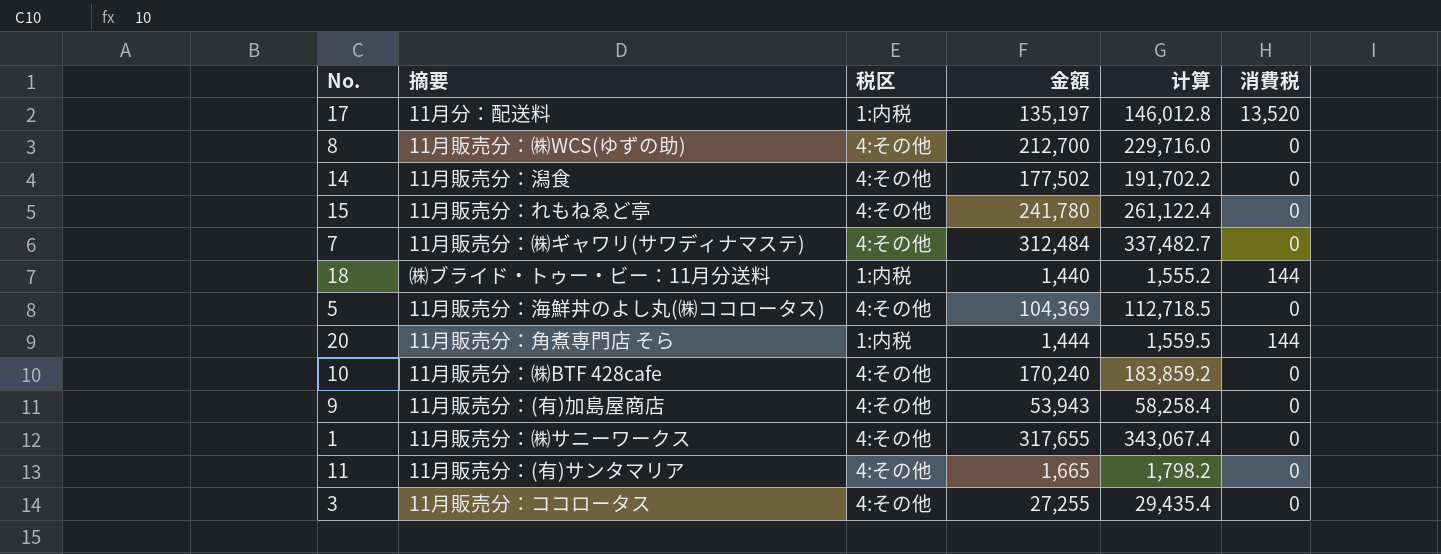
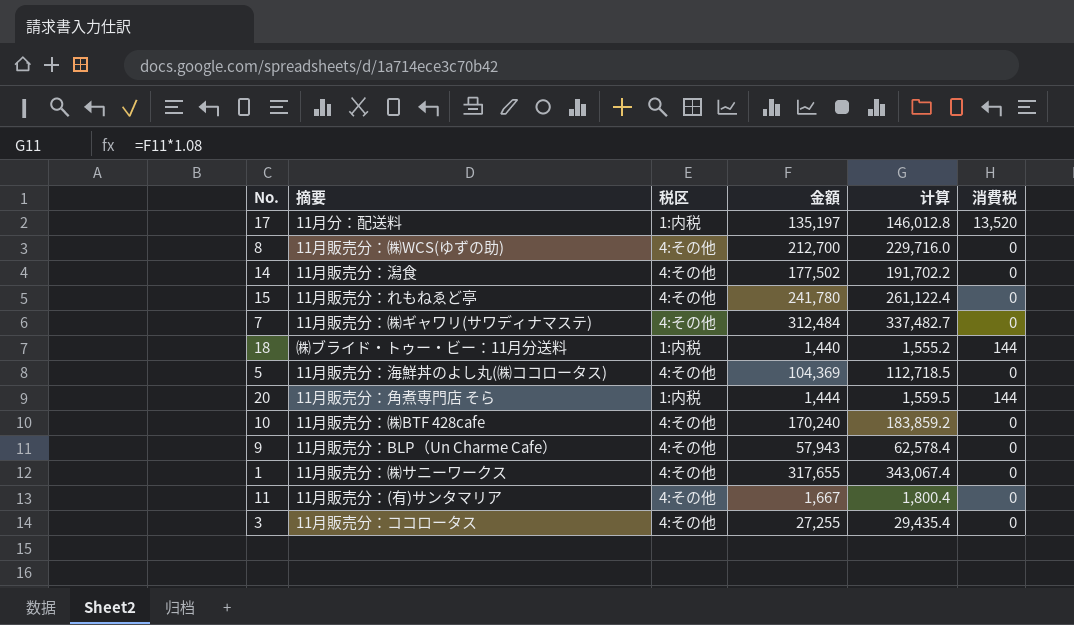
9 | 摘要: 11月販売分：(有)加島屋商店 -> 11月販売分：BLP（Un Charme Cafe）
9 | 金額: 53,943 -> 57,943
9 | 计算: 58,258.4 -> 62,578.4
11 | 金額: 1,665 -> 1,667
11 | 计算: 1,798.2 -> 1,800.4

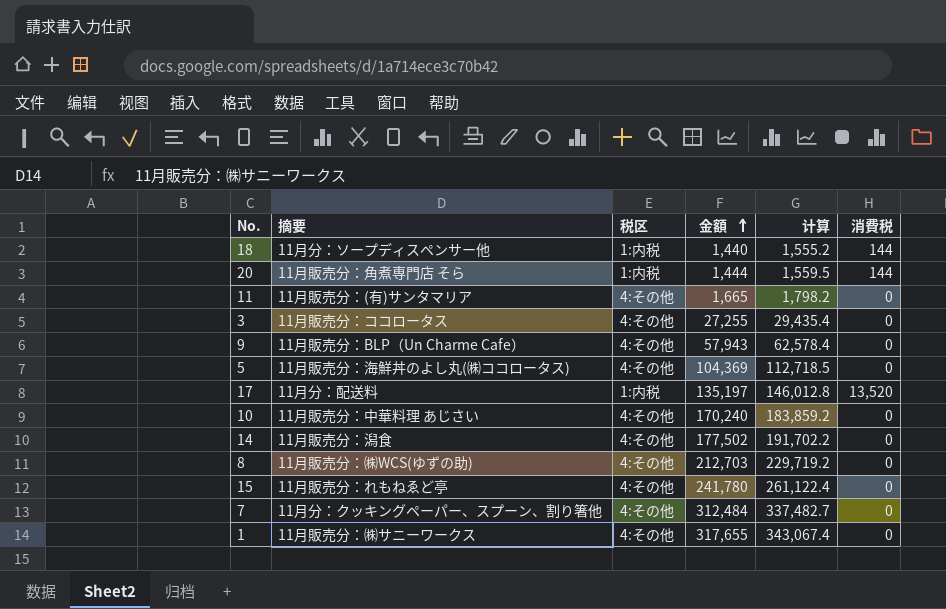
row order: none -> 金額 ascending
18 | 摘要: ㈱ブライド・トゥー・ビー：11月分送料 -> 11月分：ソープディスペンサー他
11 | 金額: 1,667 -> 1,665
11 | 计算: 1,800.4 -> 1,798.2
10 | 摘要: 11月販売分：㈱BTF 428cafe -> 11月販売分：中華料理 あじさい
8 | 金額: 212,700 -> 212,703
8 | 计算: 229,716.0 -> 229,719.2
7 | 摘要: 11月販売分：㈱ギャワリ(サワディナマステ) -> 11月分：クッキングペーパー、スプーン、割り箸他

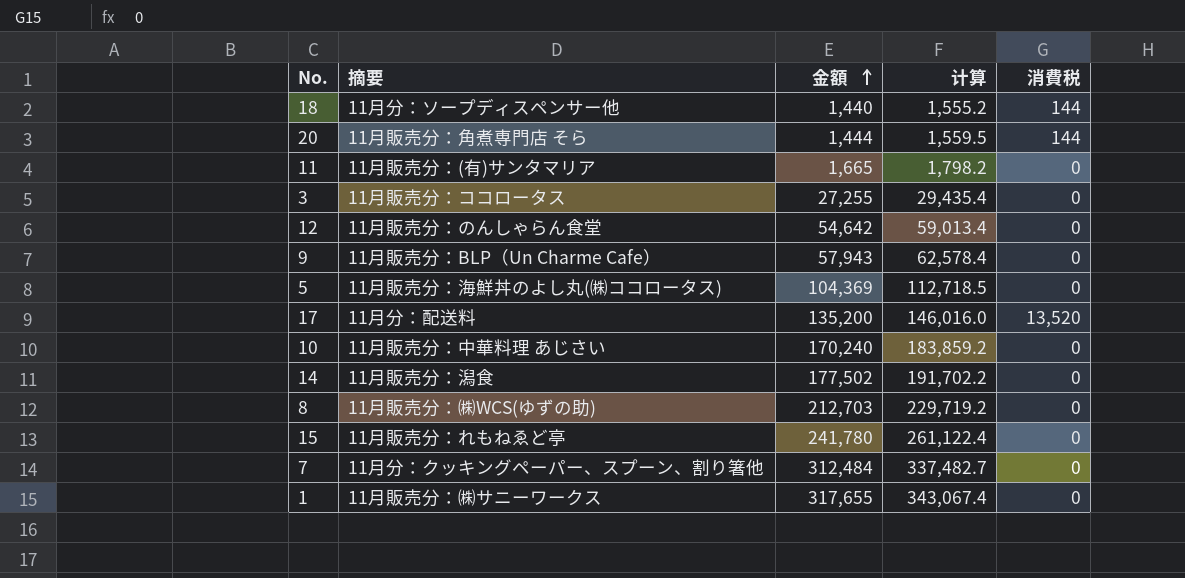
column 税区 | position: 3 -> none
row 12: none -> 11月販売分：のんしゃらん食堂 | 54,642 | 59,013.4 | 0
17 | 金額: 135,197 -> 135,200
17 | 计算: 146,012.8 -> 146,016.0

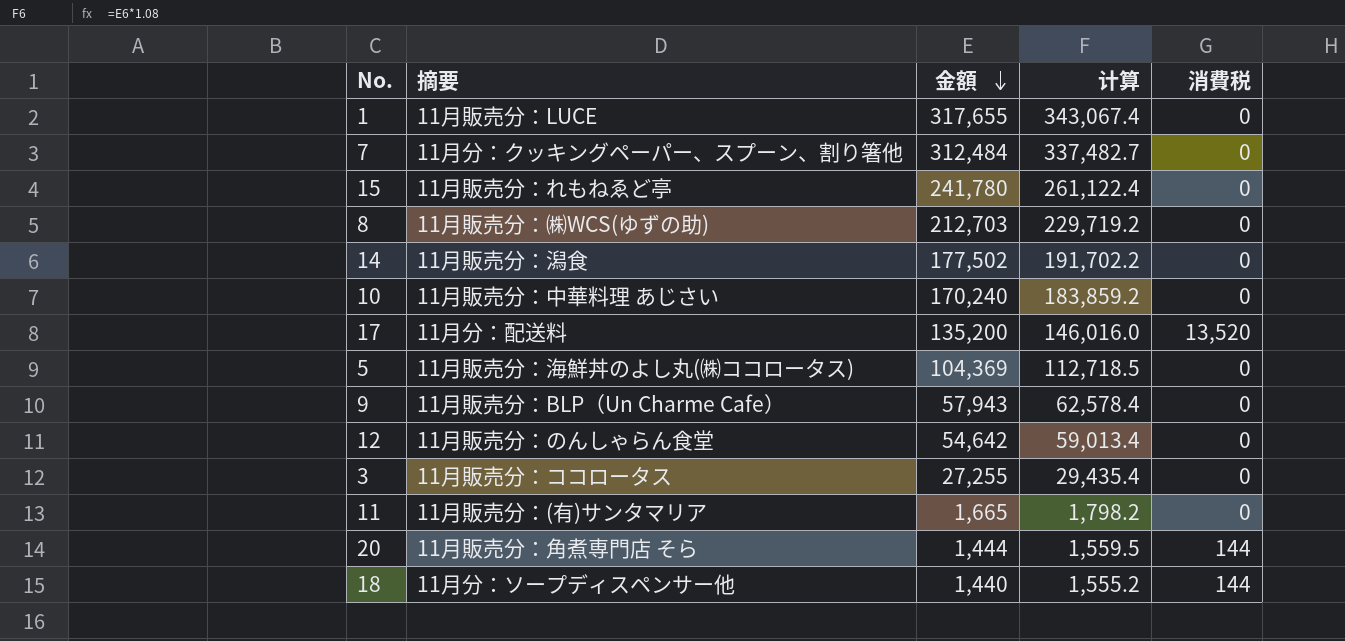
row order: 金額 ascending -> 金額 descending
1 | 摘要: 11月販売分：㈱サニーワークス -> 11月販売分：LUCE

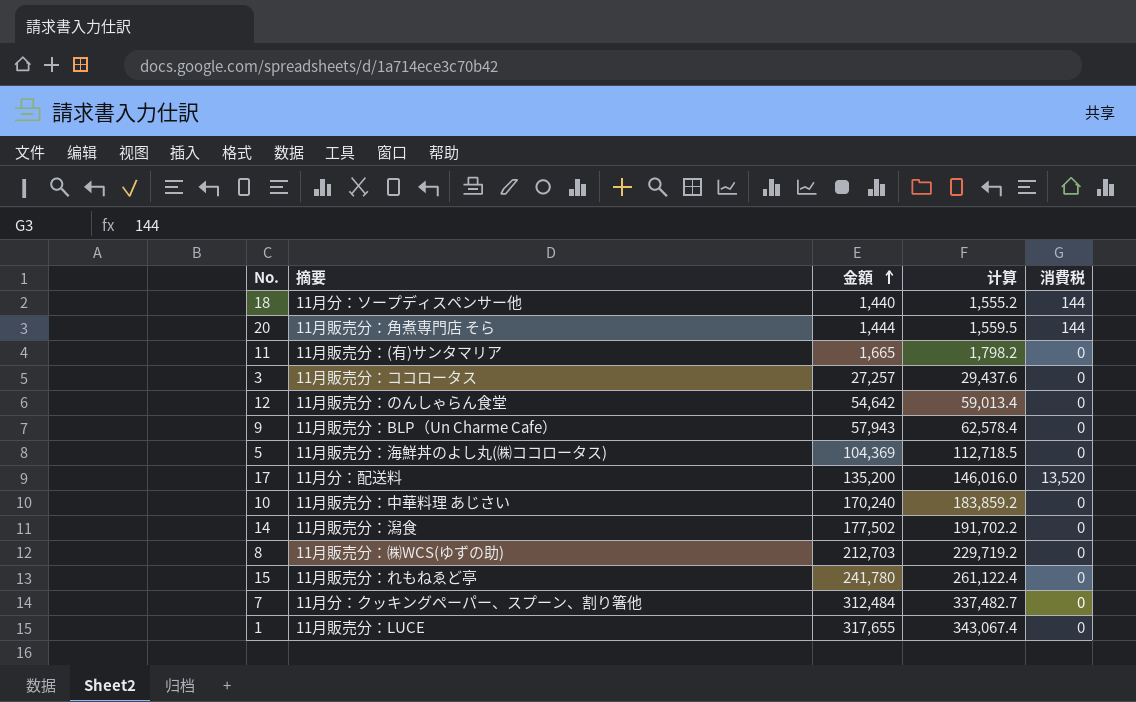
row order: 金額 descending -> 金額 ascending
3 | 金額: 27,255 -> 27,257
3 | 计算: 29,435.4 -> 29,437.6

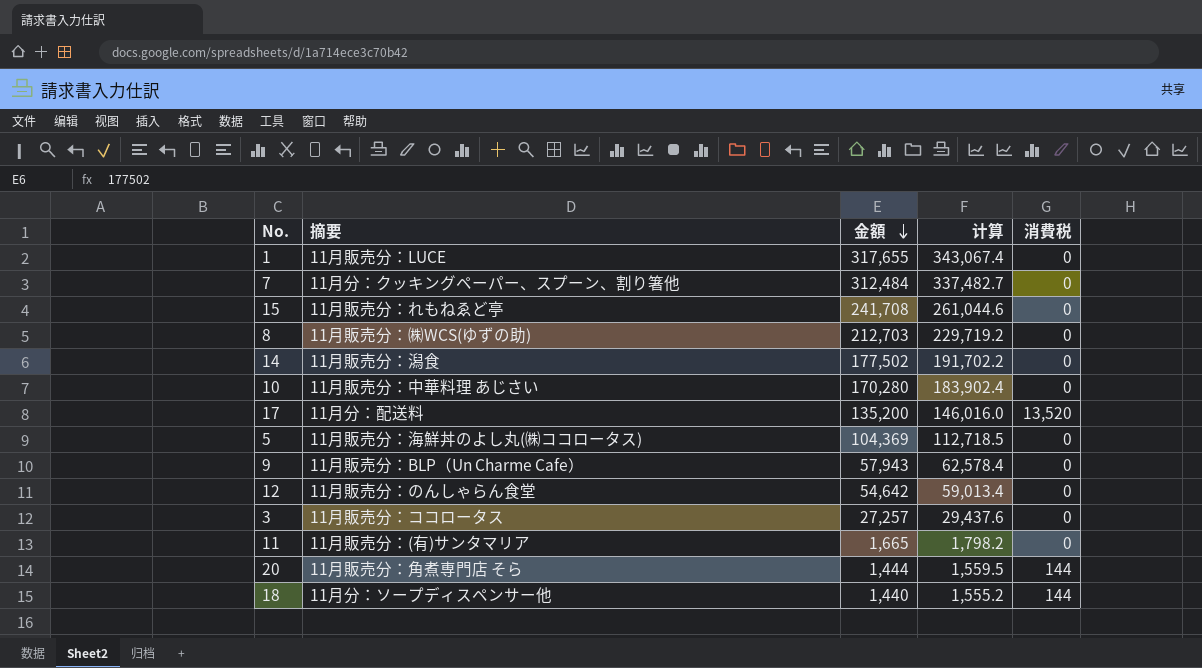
row order: 金額 ascending -> 金額 descending
15 | 金額: 241,780 -> 241,708
15 | 计算: 261,122.4 -> 261,044.6
10 | 金額: 170,240 -> 170,280
10 | 计算: 183,859.2 -> 183,902.4

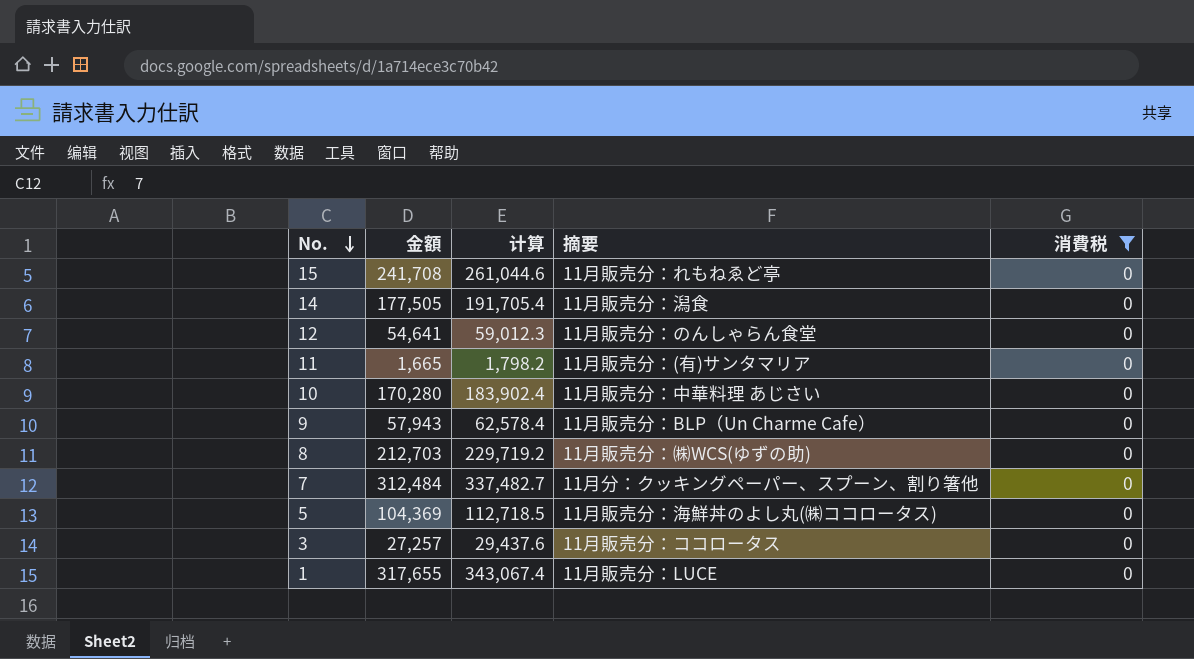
filter: none -> 消費税 = 0
row order: 金額 descending -> No. descending
column 摘要 | position: 2 -> 4
14 | 金額: 177,502 -> 177,505
14 | 计算: 191,702.2 -> 191,705.4
12 | 金額: 54,642 -> 54,641
12 | 计算: 59,013.4 -> 59,012.3

